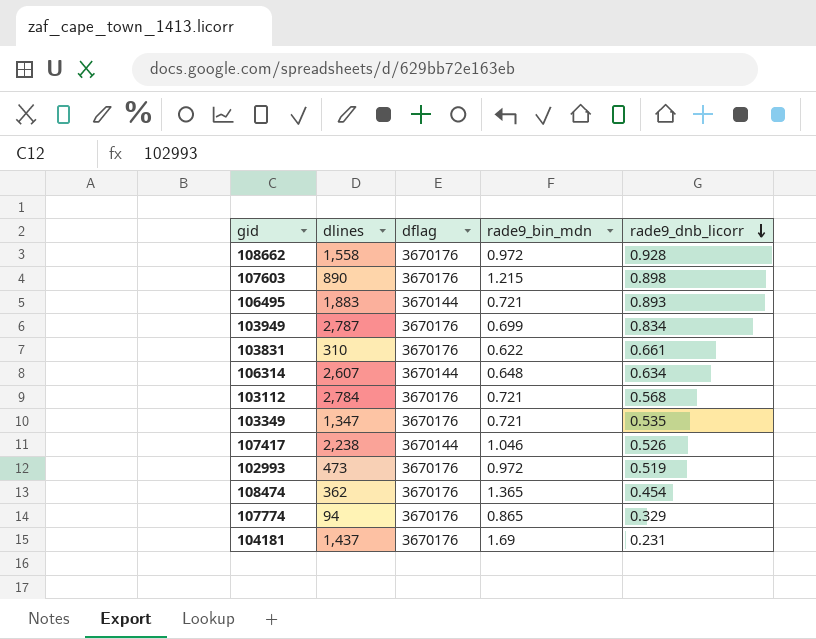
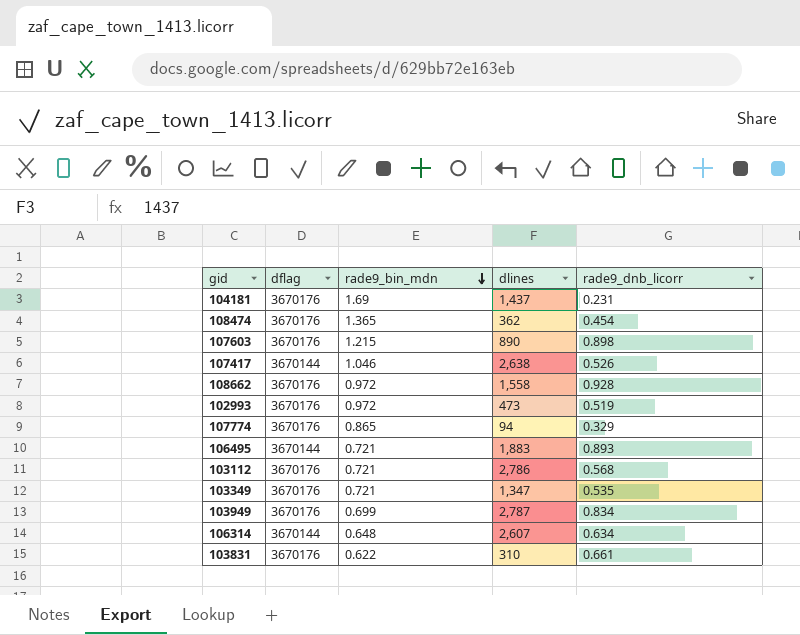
row order: rade9_dnb_licorr descending -> rade9_bin_mdn descending
column dlines | position: 2 -> 4
107417 | dlines: 2,238 -> 2,638
103112 | dlines: 2,784 -> 2,786

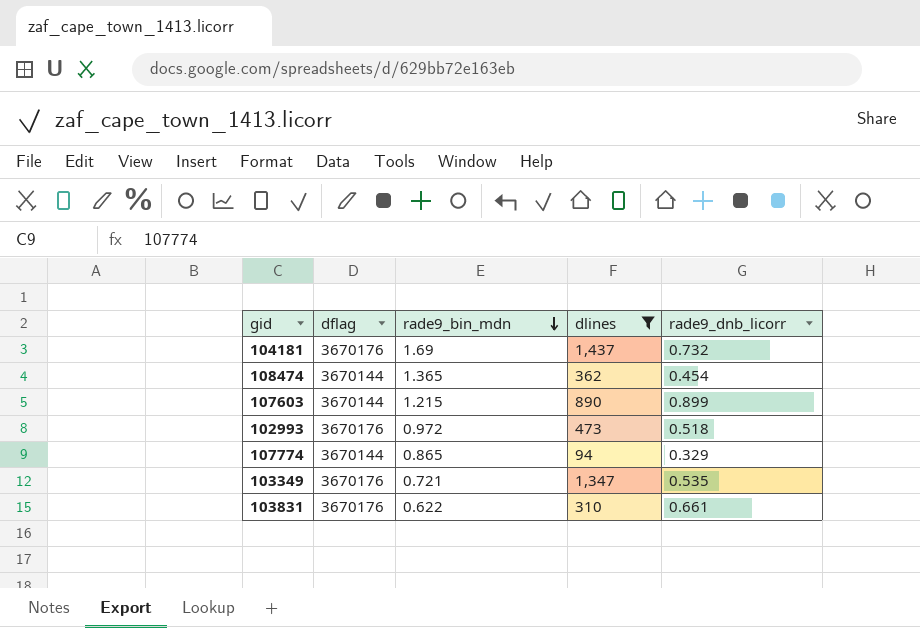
filter: none -> dlines <= 1,437
104181 | rade9_dnb_licorr: 0.231 -> 0.732
108474 | dflag: 3670176 -> 3670144
107603 | dflag: 3670176 -> 3670144
107603 | rade9_dnb_licorr: 0.898 -> 0.899
102993 | rade9_dnb_licorr: 0.519 -> 0.518
107774 | dflag: 3670176 -> 3670144

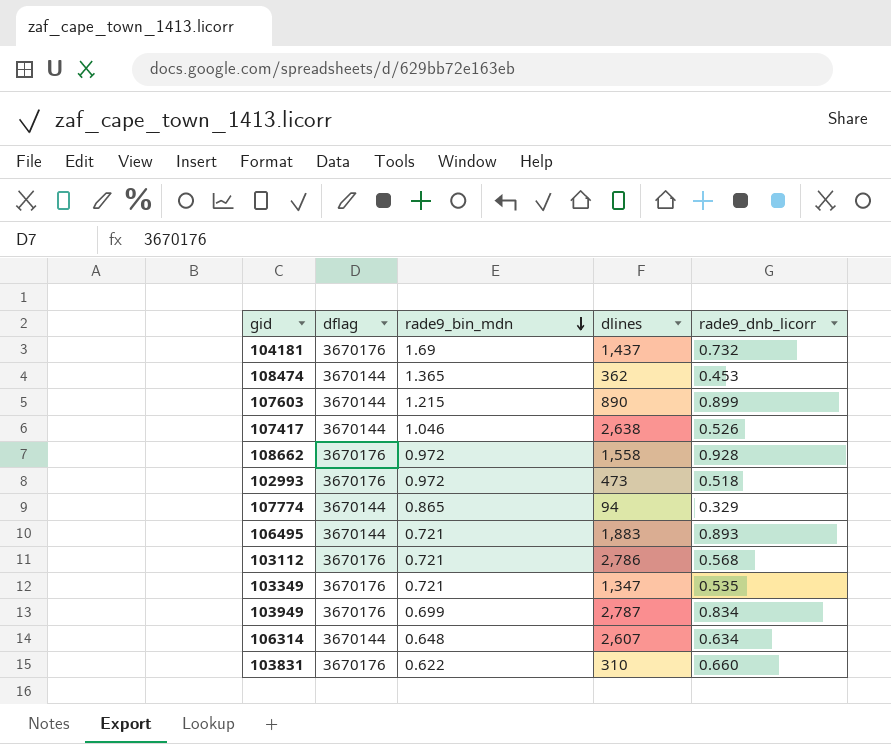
filter: dlines <= 1,437 -> none
108474 | rade9_dnb_licorr: 0.454 -> 0.453
103831 | rade9_dnb_licorr: 0.661 -> 0.660

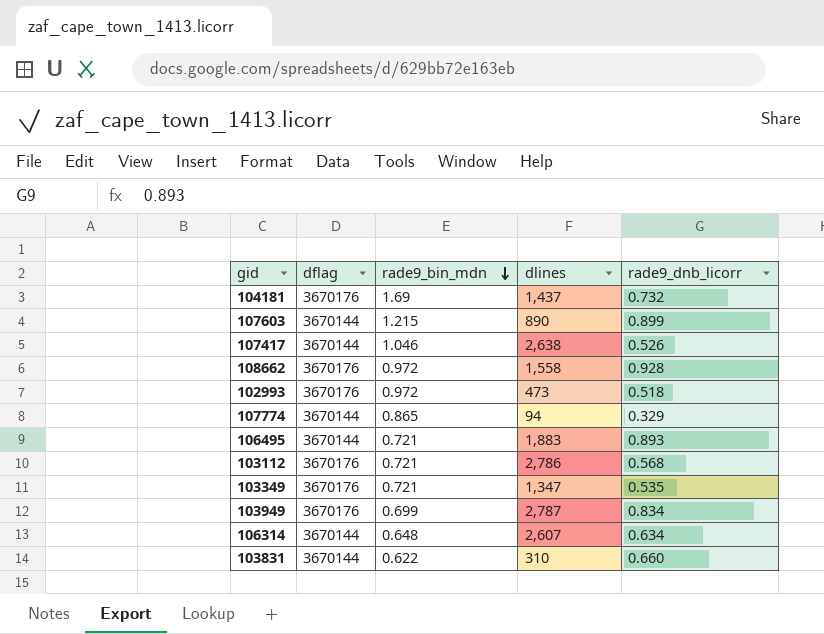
row 108474: 3670144 | 1.365 | 362 | 0.453 -> none
103831 | dflag: 3670176 -> 3670144

